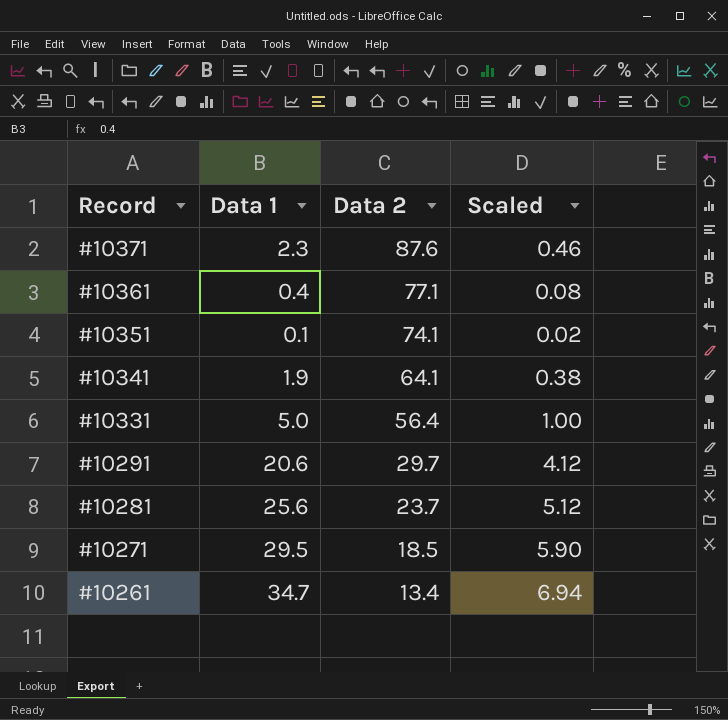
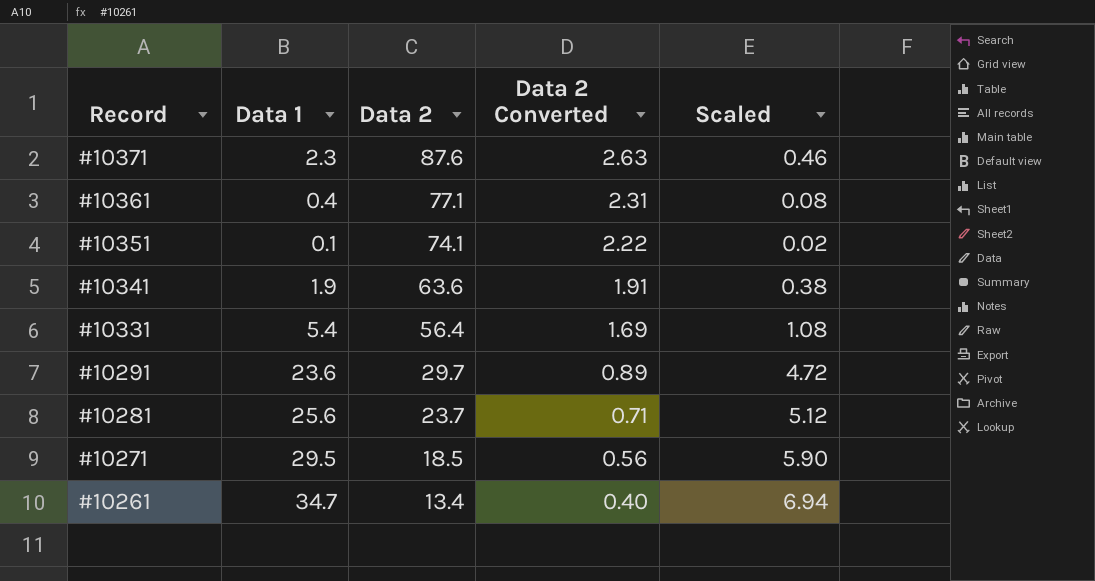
column Data 2 Converted | formula: none -> [Data 2] * 0.03
#10341 | Data 2: 64.1 -> 63.6
#10331 | Data 1: 5.0 -> 5.4
#10331 | Scaled: 1.00 -> 1.08
#10291 | Data 1: 20.6 -> 23.6
#10291 | Scaled: 4.12 -> 4.72

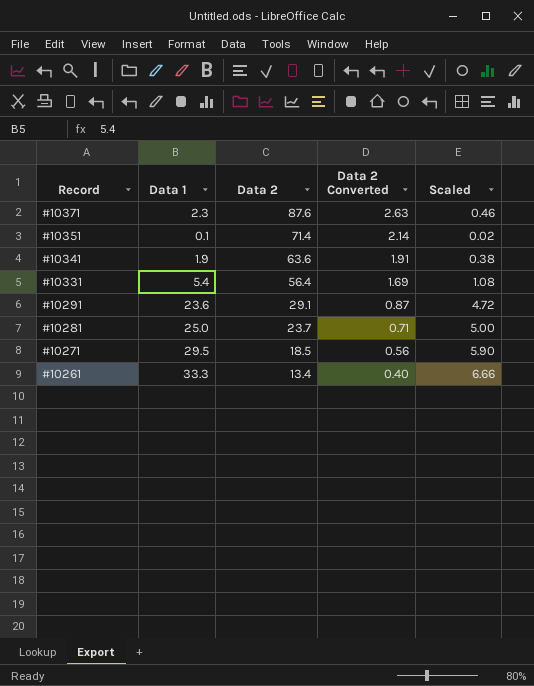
row #10361: 0.4 | 77.1 | 2.31 | 0.08 -> none
#10351 | Data 2: 74.1 -> 71.4
#10351 | Data 2 Converted: 2.22 -> 2.14
#10291 | Data 2: 29.7 -> 29.1
#10291 | Data 2 Converted: 0.89 -> 0.87
#10281 | Data 1: 25.6 -> 25.0
#10281 | Scaled: 5.12 -> 5.00
#10261 | Data 1: 34.7 -> 33.3
#10261 | Scaled: 6.94 -> 6.66

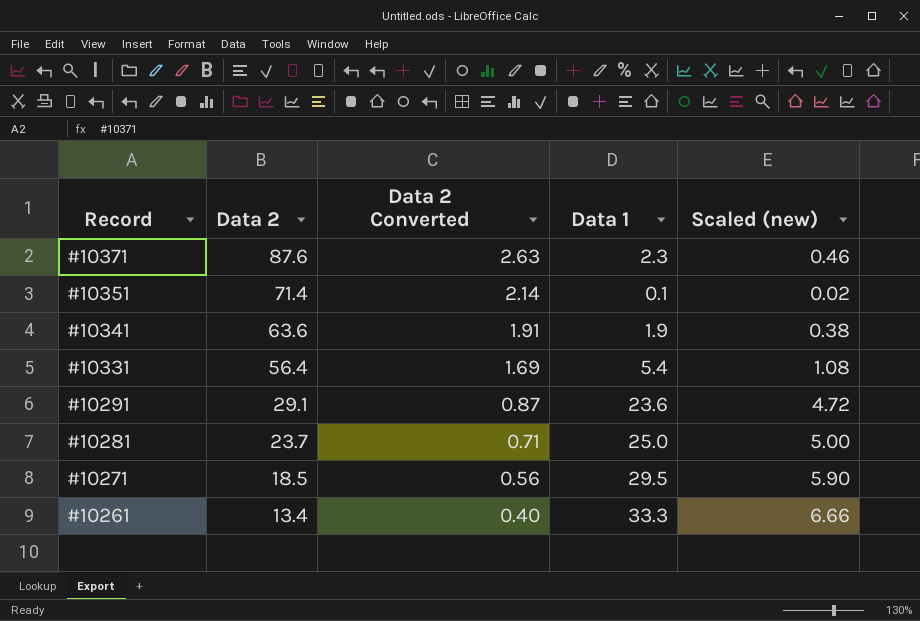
column Data 1 | position: 2 -> 4
column name: Scaled -> Scaled (new)

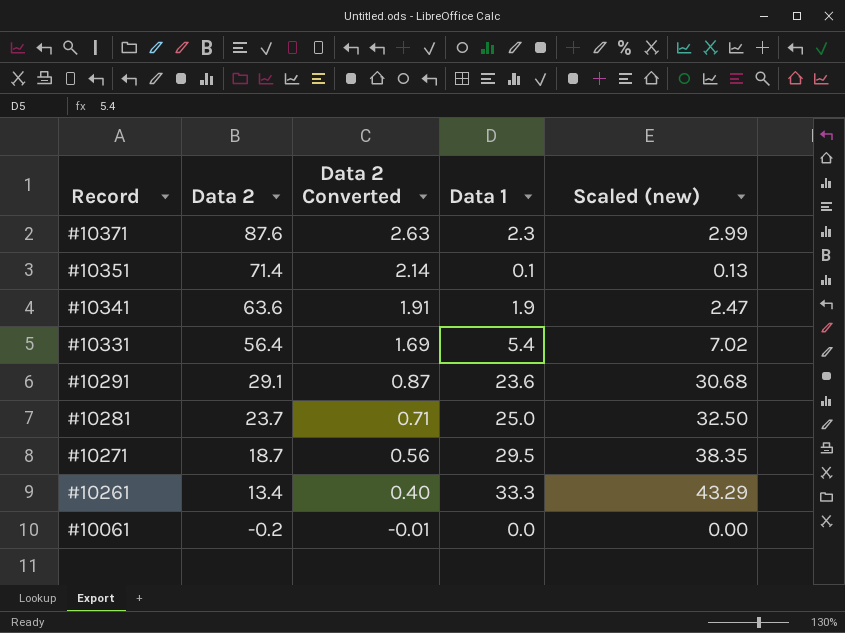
column Scaled (new) | formula: [Data 1] * 0.2 -> [Data 1] * 1.3
#10271 | Data 2: 18.5 -> 18.7
row #10061: none -> -0.2 | -0.01 | 0.0 | 0.00

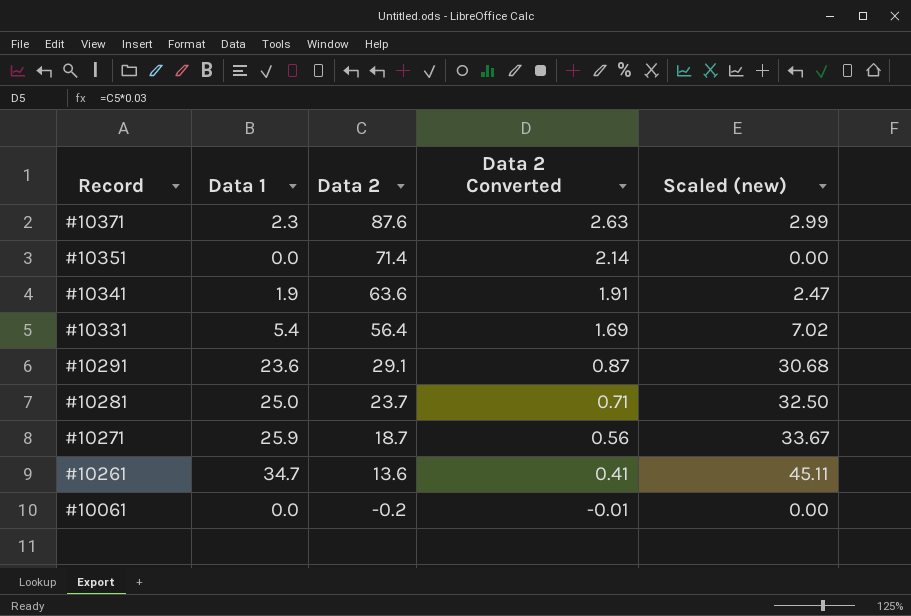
column Data 1 | position: 4 -> 2
#10351 | Data 1: 0.1 -> 0.0
#10351 | Scaled (new): 0.13 -> 0.00
#10271 | Data 1: 29.5 -> 25.9
#10271 | Scaled (new): 38.35 -> 33.67
#10261 | Data 1: 33.3 -> 34.7
#10261 | Data 2: 13.4 -> 13.6
#10261 | Data 2 Converted: 0.40 -> 0.41
#10261 | Scaled (new): 43.29 -> 45.11

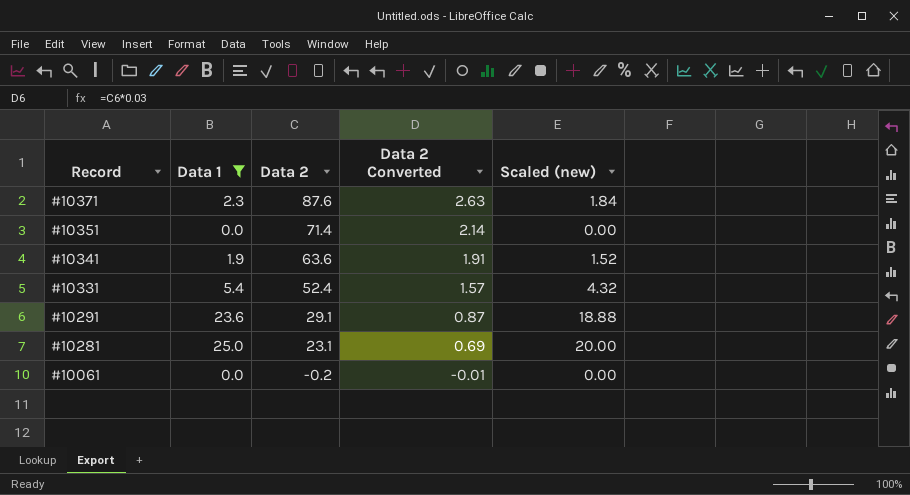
filter: none -> Data 1 <= 25.0
column Scaled (new) | formula: [Data 1] * 1.3 -> [Data 1] * 0.8
#10331 | Data 2: 56.4 -> 52.4
#10331 | Data 2 Converted: 1.69 -> 1.57
#10281 | Data 2: 23.7 -> 23.1
#10281 | Data 2 Converted: 0.71 -> 0.69

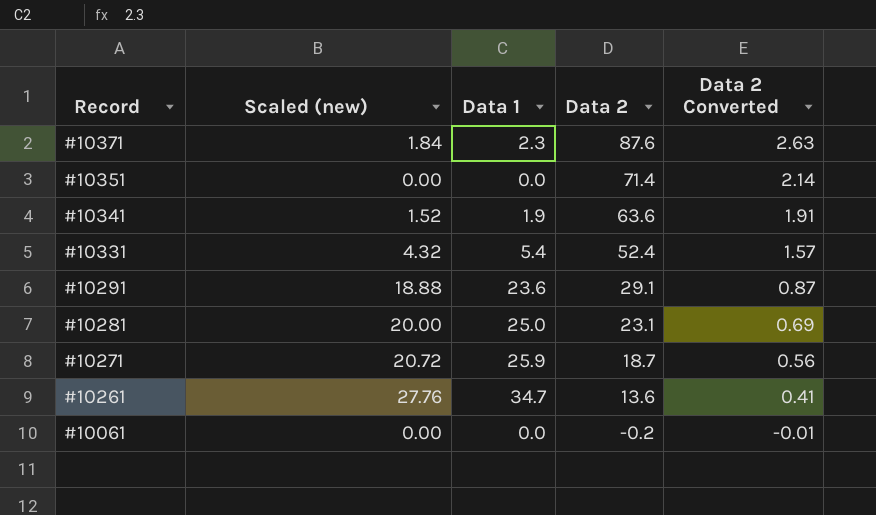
filter: Data 1 <= 25.0 -> none
column Scaled (new) | position: 5 -> 2

